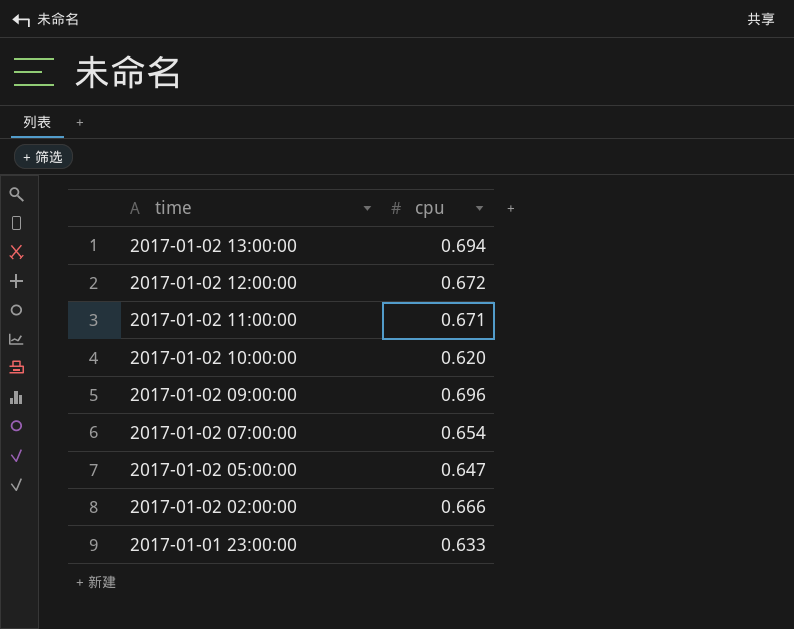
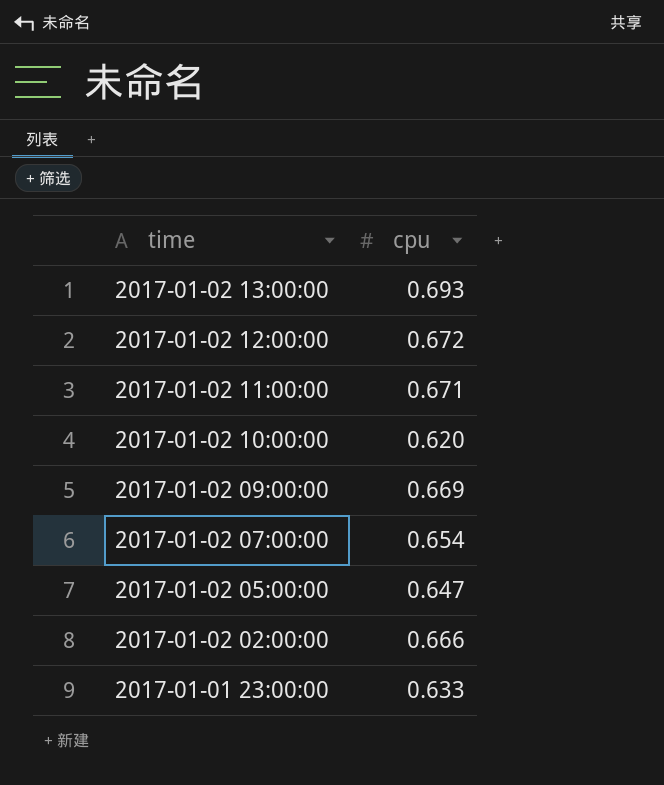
2017-01-02 13:00:00 | cpu: 0.694 -> 0.693
2017-01-02 09:00:00 | cpu: 0.696 -> 0.669

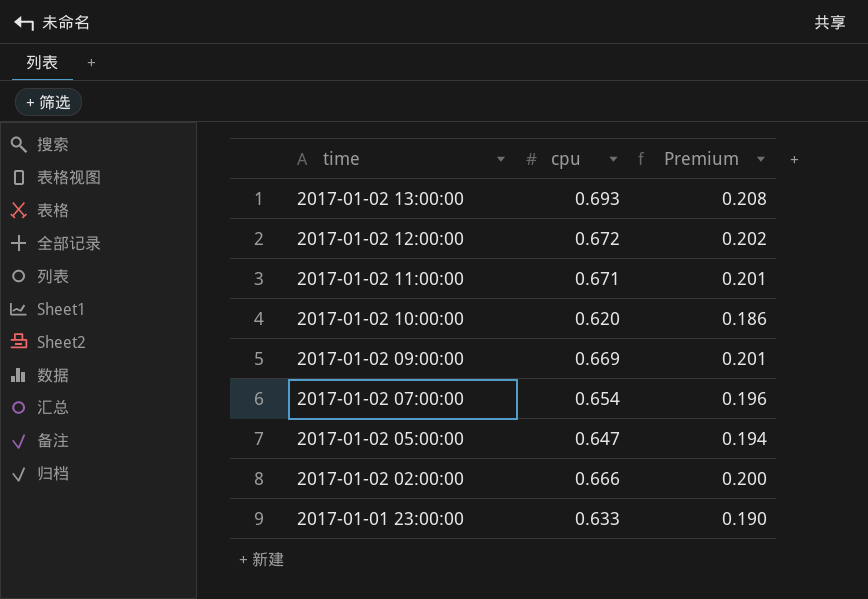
column Premium | formula: none -> [cpu] * 0.3

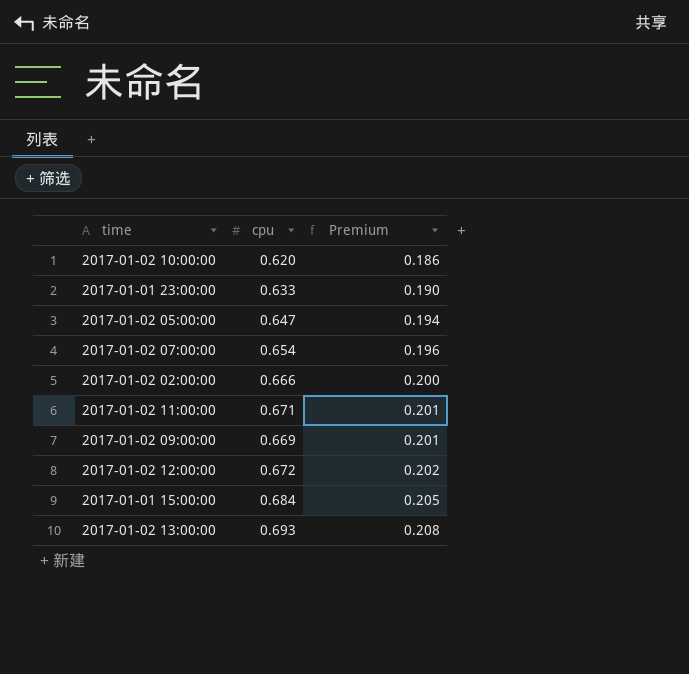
row order: time descending -> Premium ascending
row 2017-01-01 15:00:00: none -> 0.684 | 0.205

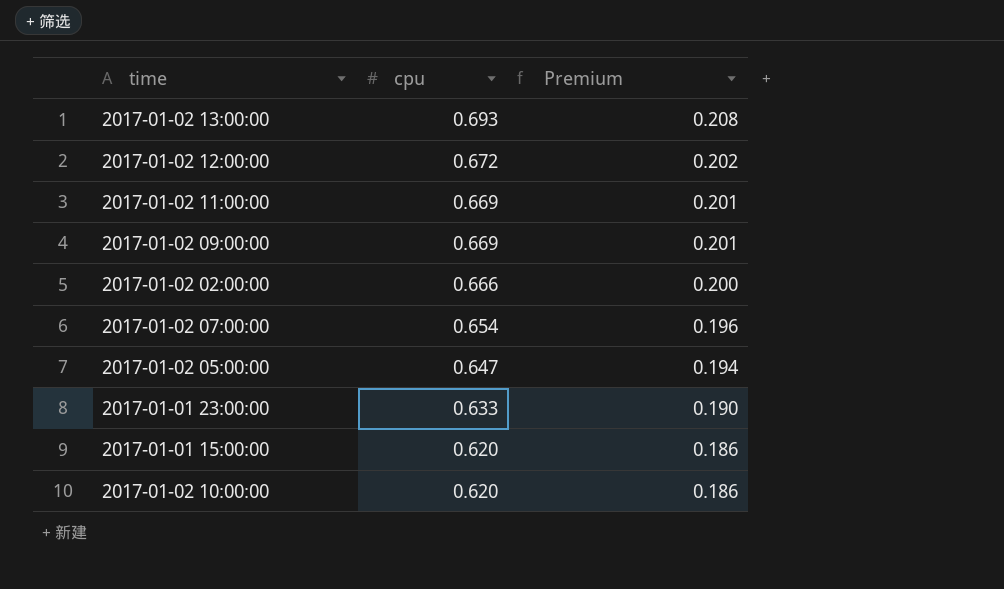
row order: Premium ascending -> cpu descending
2017-01-02 11:00:00 | cpu: 0.671 -> 0.669
2017-01-01 15:00:00 | cpu: 0.684 -> 0.620
2017-01-01 15:00:00 | Premium: 0.205 -> 0.186

